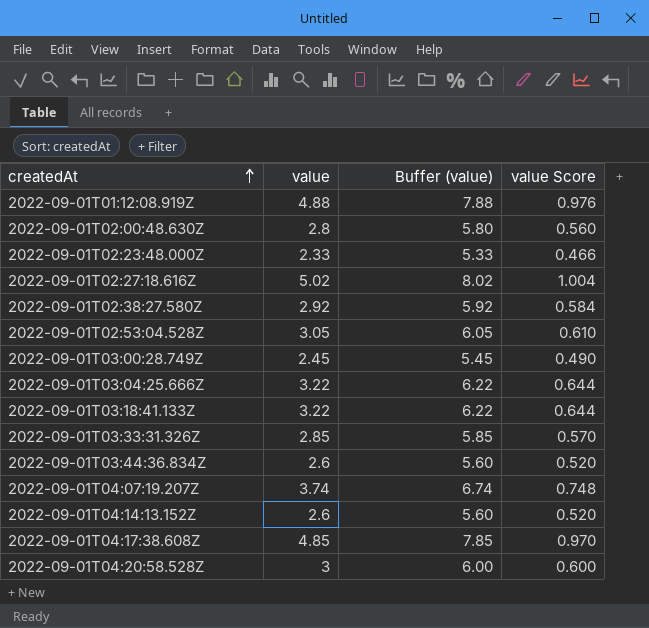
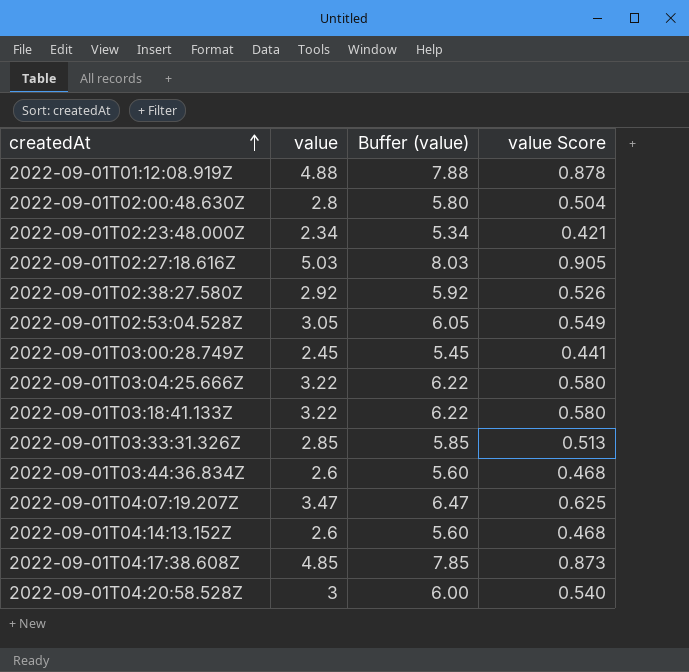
column value Score | formula: [value] * 0.2 -> [value] * 0.18
2022-09-01T02:23:48.000Z | value: 2.33 -> 2.34
2022-09-01T02:23:48.000Z | Buffer (value): 5.33 -> 5.34
2022-09-01T02:27:18.616Z | value: 5.02 -> 5.03
2022-09-01T02:27:18.616Z | Buffer (value): 8.02 -> 8.03
2022-09-01T04:07:19.207Z | value: 3.74 -> 3.47
2022-09-01T04:07:19.207Z | Buffer (value): 6.74 -> 6.47

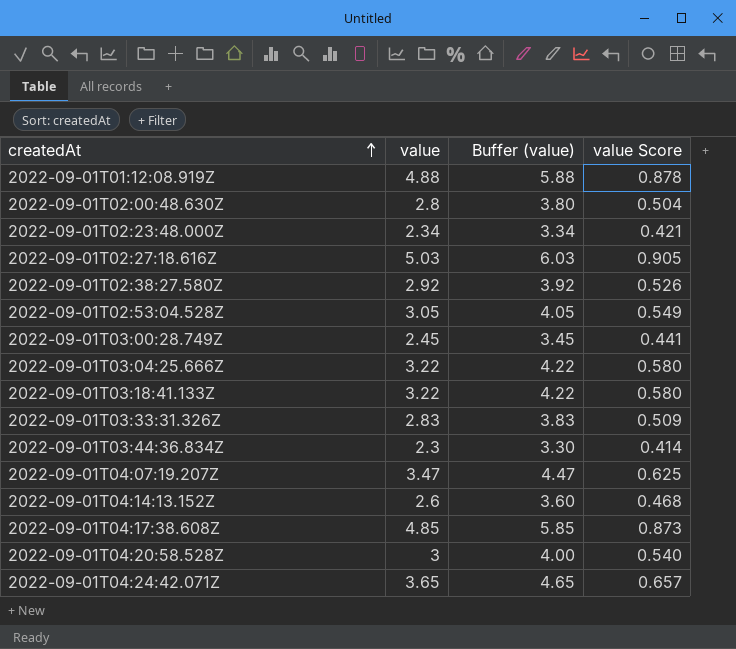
column Buffer (value) | formula: [value] + 3 -> [value] + 1
2022-09-01T03:33:31.326Z | value: 2.85 -> 2.83
2022-09-01T03:33:31.326Z | value Score: 0.513 -> 0.509
2022-09-01T03:44:36.834Z | value: 2.6 -> 2.3
2022-09-01T03:44:36.834Z | value Score: 0.468 -> 0.414
row 2022-09-01T04:24:42.071Z: none -> 3.65 | 4.65 | 0.657

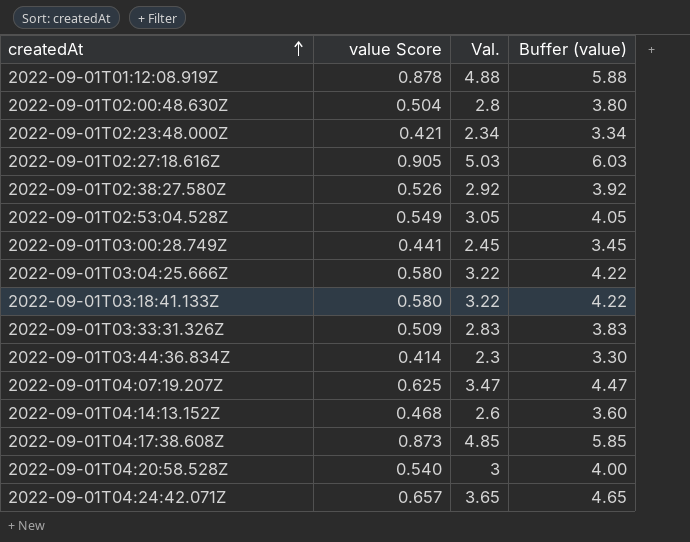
column value Score | position: 4 -> 2
column name: value -> Val.

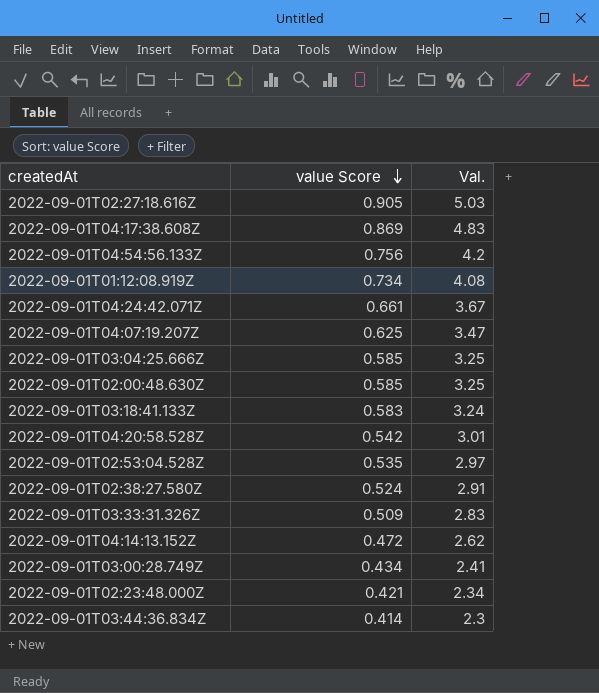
row order: createdAt ascending -> value Score descending
column Buffer (value) | formula: [Val.] + 1 -> none
2022-09-01T04:17:38.608Z | value Score: 0.873 -> 0.869
2022-09-01T04:17:38.608Z | Val.: 4.85 -> 4.83
row 2022-09-01T04:54:56.133Z: none -> 0.756 | 4.2
2022-09-01T01:12:08.919Z | value Score: 0.878 -> 0.734
2022-09-01T01:12:08.919Z | Val.: 4.88 -> 4.08
2022-09-01T04:24:42.071Z | value Score: 0.657 -> 0.661
2022-09-01T04:24:42.071Z | Val.: 3.65 -> 3.67
2022-09-01T03:04:25.666Z | value Score: 0.580 -> 0.585
2022-09-01T03:04:25.666Z | Val.: 3.22 -> 3.25
2022-09-01T02:00:48.630Z | value Score: 0.504 -> 0.585
2022-09-01T02:00:48.630Z | Val.: 2.8 -> 3.25
2022-09-01T03:18:41.133Z | value Score: 0.580 -> 0.583
2022-09-01T03:18:41.133Z | Val.: 3.22 -> 3.24
2022-09-01T04:20:58.528Z | value Score: 0.540 -> 0.542
2022-09-01T04:20:58.528Z | Val.: 3 -> 3.01
2022-09-01T02:53:04.528Z | value Score: 0.549 -> 0.535
2022-09-01T02:53:04.528Z | Val.: 3.05 -> 2.97
2022-09-01T02:38:27.580Z | value Score: 0.526 -> 0.524
2022-09-01T02:38:27.580Z | Val.: 2.92 -> 2.91
2022-09-01T04:14:13.152Z | value Score: 0.468 -> 0.472
2022-09-01T04:14:13.152Z | Val.: 2.6 -> 2.62
2022-09-01T03:00:28.749Z | value Score: 0.441 -> 0.434
2022-09-01T03:00:28.749Z | Val.: 2.45 -> 2.41

